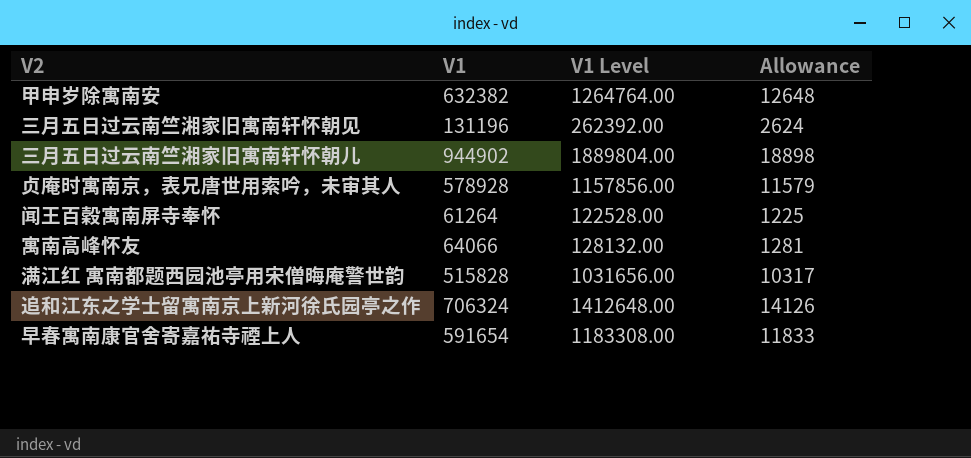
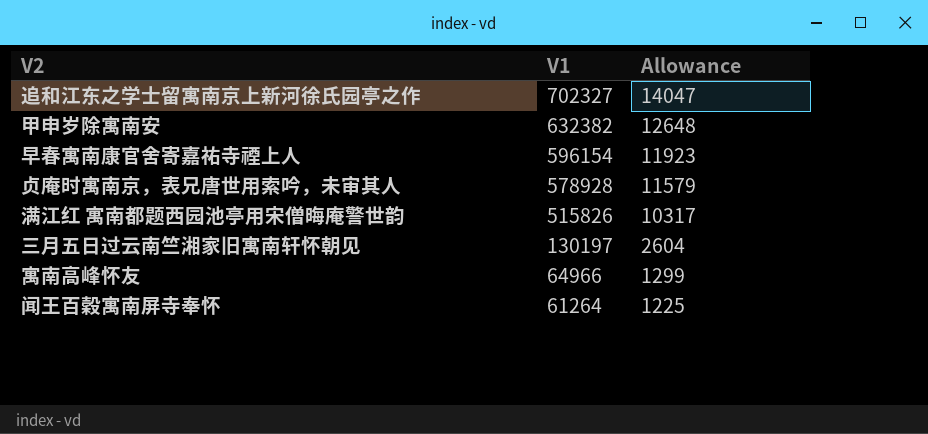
row order: none -> V1 descending
column V1 Level | formula: [V1] * 2 -> none
row 三月五日过云南竺湘家旧寓南轩怀朝儿: 944902 | 1889804.00 | 18898 -> none
追和江东之学士留寓南京上新河徐氏园亭之作 | V1: 706324 -> 702327
追和江东之学士留寓南京上新河徐氏园亭之作 | Allowance: 14126 -> 14047
早春寓南康官舍寄嘉祐寺禋上人 | V1: 591654 -> 596154
早春寓南康官舍寄嘉祐寺禋上人 | Allowance: 11833 -> 11923
满江红 寓南都题西园池亭用宋僧晦庵警世韵 | V1: 515828 -> 515826
三月五日过云南竺湘家旧寓南轩怀朝见 | V1: 131196 -> 130197
三月五日过云南竺湘家旧寓南轩怀朝见 | Allowance: 2624 -> 2604
寓南高峰怀友 | V1: 64066 -> 64966
寓南高峰怀友 | Allowance: 1281 -> 1299

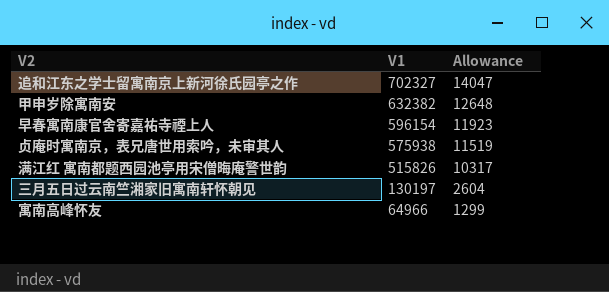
row 闻王百穀寓南屏寺奉怀: 61264 | 1225 -> none
贞庵时寓南京，表兄唐世用索吟，未审其人 | V1: 578928 -> 575938
贞庵时寓南京，表兄唐世用索吟，未审其人 | Allowance: 11579 -> 11519

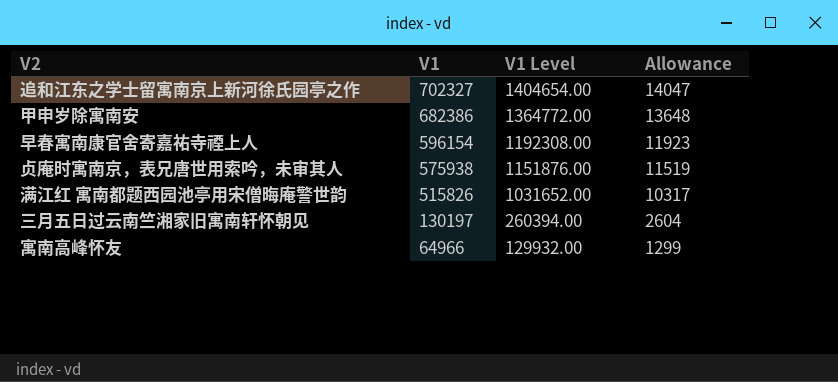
column V1 Level | formula: none -> [V1] * 2
甲申岁除寓南安 | V1: 632382 -> 682386
甲申岁除寓南安 | Allowance: 12648 -> 13648

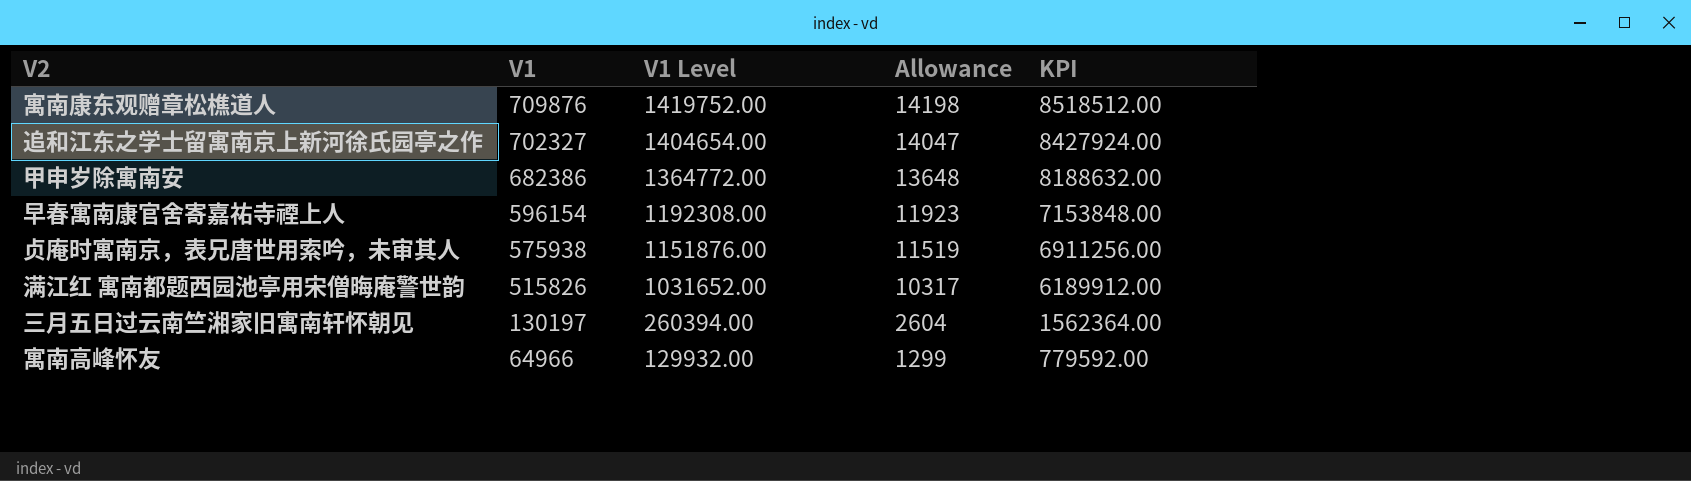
column KPI | formula: none -> [V1] * 12
row 寓南康东观赠章松樵道人: none -> 709876 | 1419752.00 | 14198 | 8518512.00

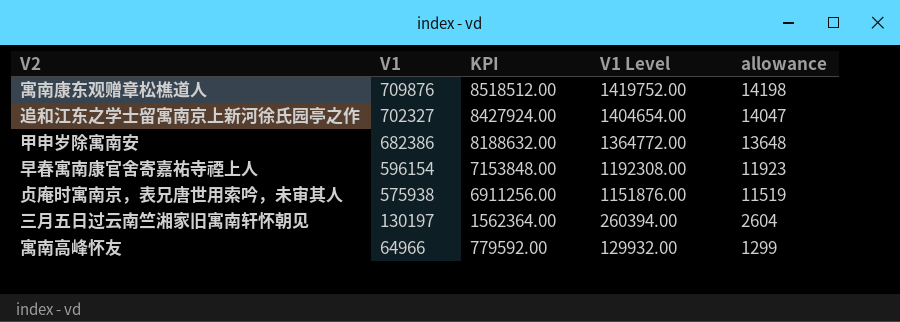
column KPI | position: 5 -> 3
column name: Allowance -> allowance
row 满江红 寓南都题西园池亭用宋僧晦庵警世韵: 515826 | 1031652.00 | 10317 | 6189912.00 -> none

